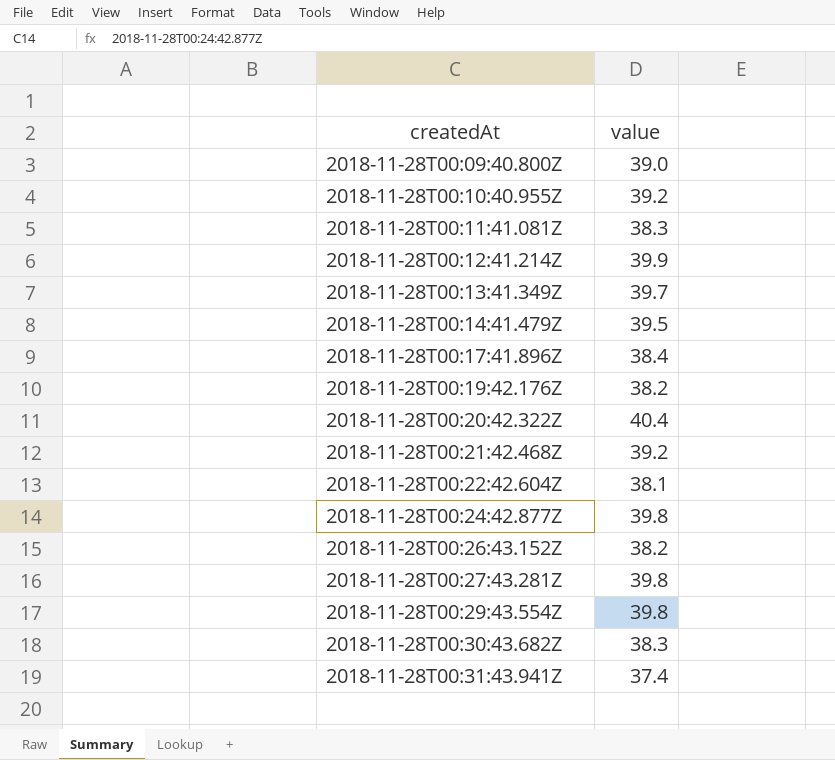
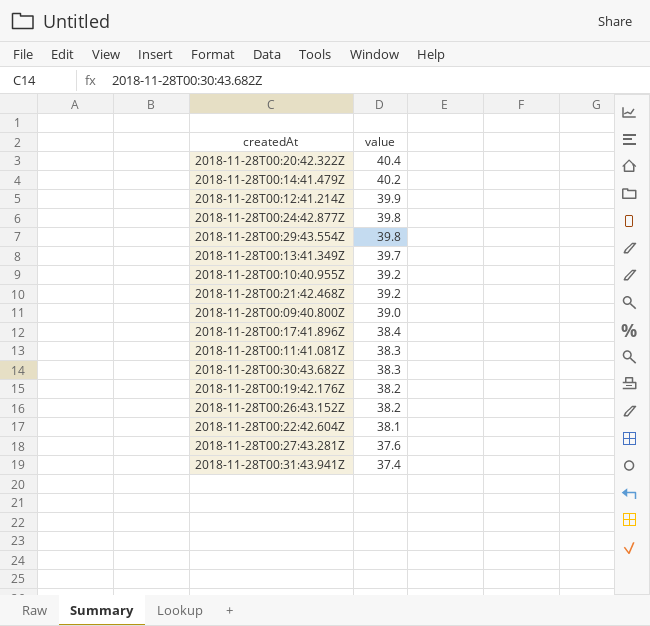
row order: createdAt ascending -> value descending
2018-11-28T00:14:41.479Z | value: 39.5 -> 40.2
2018-11-28T00:27:43.281Z | value: 39.8 -> 37.6

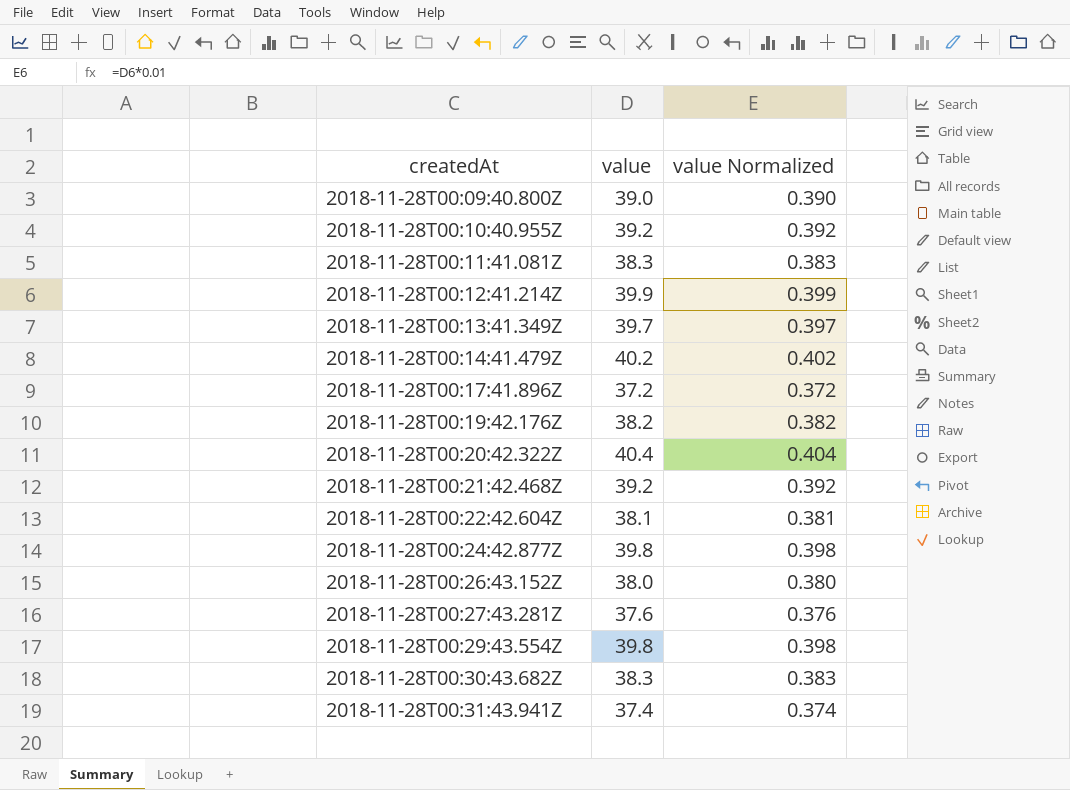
row order: value descending -> createdAt ascending
column value Normalized | formula: none -> [value] * 0.01
2018-11-28T00:17:41.896Z | value: 38.4 -> 37.2
2018-11-28T00:26:43.152Z | value: 38.2 -> 38.0

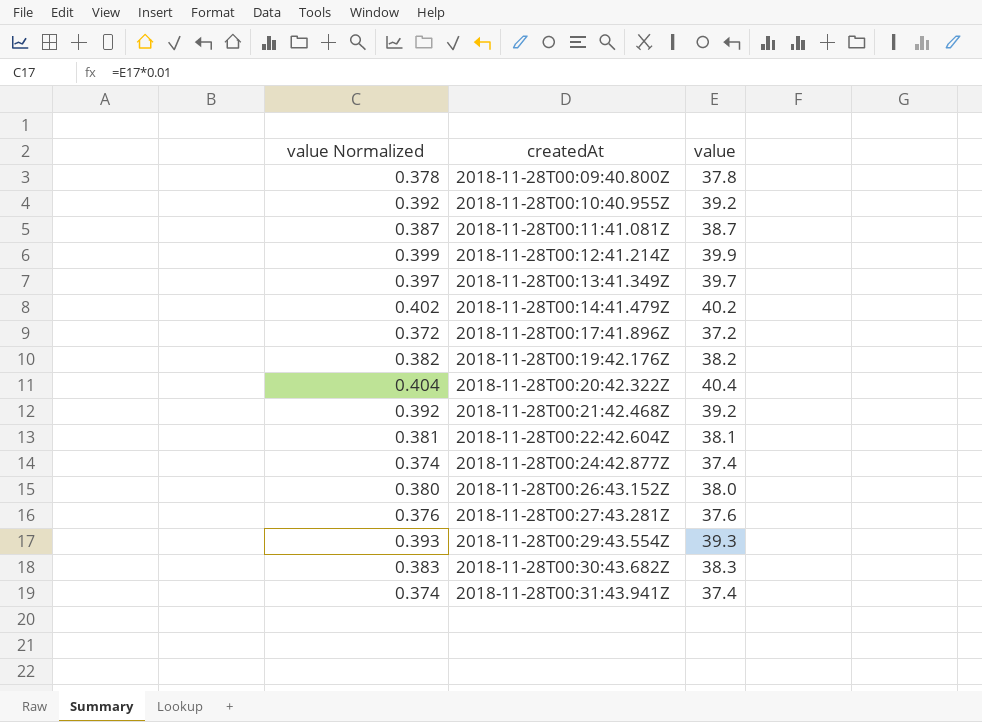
column value Normalized | position: 3 -> 1
2018-11-28T00:09:40.800Z | value Normalized: 0.390 -> 0.378
2018-11-28T00:09:40.800Z | value: 39.0 -> 37.8
2018-11-28T00:11:41.081Z | value Normalized: 0.383 -> 0.387
2018-11-28T00:11:41.081Z | value: 38.3 -> 38.7
2018-11-28T00:24:42.877Z | value Normalized: 0.398 -> 0.374
2018-11-28T00:24:42.877Z | value: 39.8 -> 37.4
2018-11-28T00:29:43.554Z | value Normalized: 0.398 -> 0.393
2018-11-28T00:29:43.554Z | value: 39.8 -> 39.3

